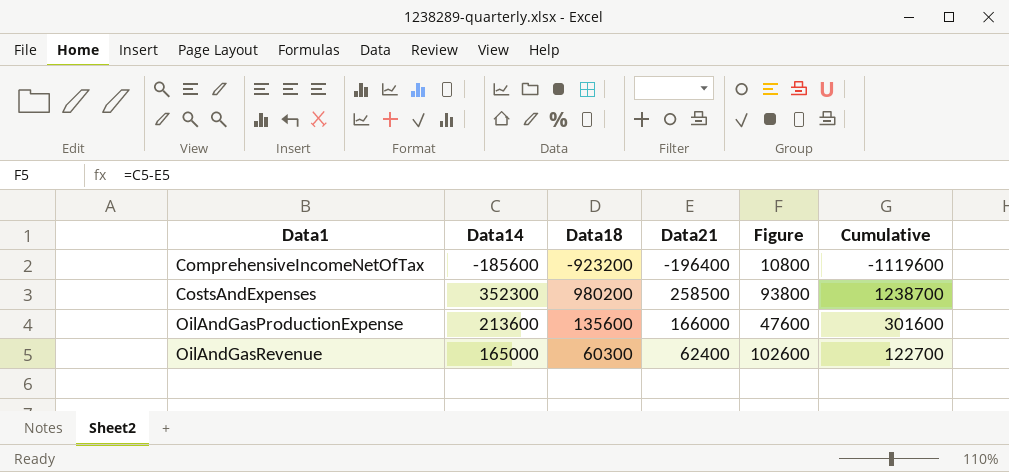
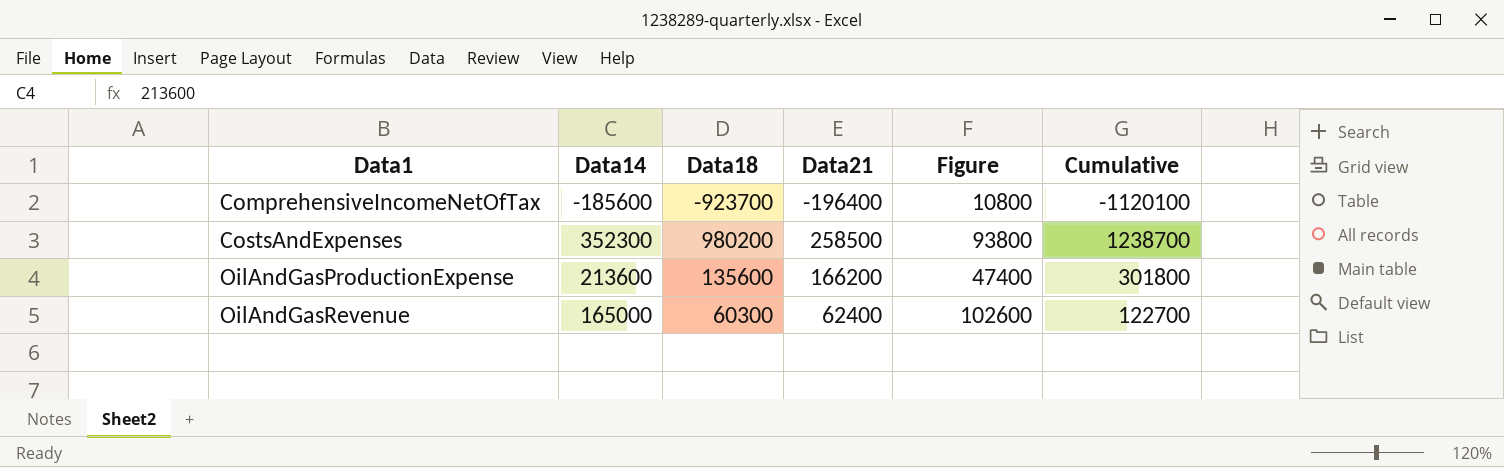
ComprehensiveIncomeNetOfTax | Data18: -923200 -> -923700
ComprehensiveIncomeNetOfTax | Cumulative: -1119600 -> -1120100
OilAndGasProductionExpense | Data21: 166000 -> 166200
OilAndGasProductionExpense | Figure: 47600 -> 47400
OilAndGasProductionExpense | Cumulative: 301600 -> 301800

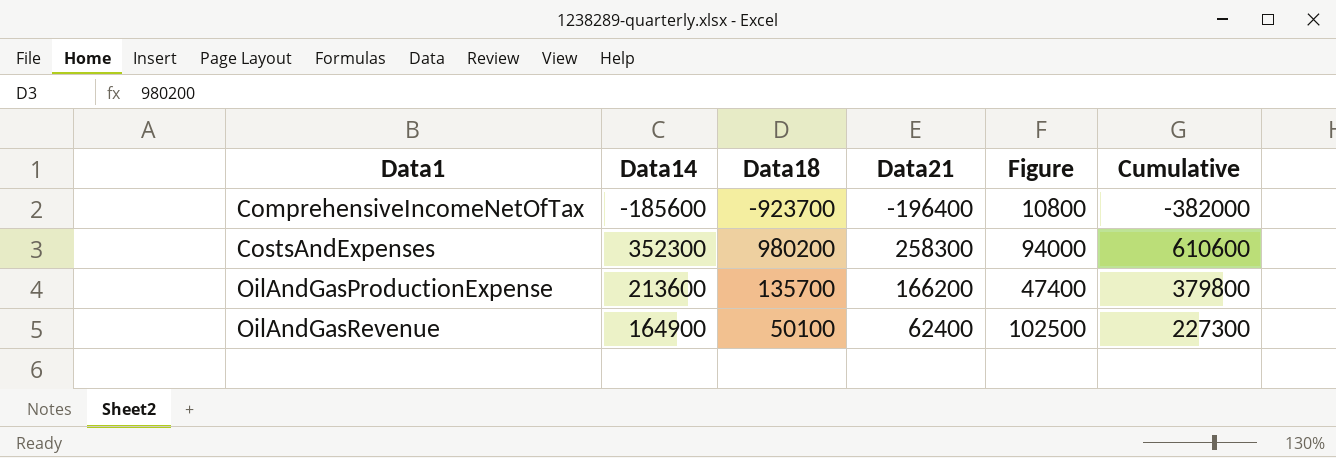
column Cumulative | formula: [Data18] + [Data21] -> [Data14] + [Data21]
CostsAndExpenses | Data21: 258500 -> 258300
CostsAndExpenses | Figure: 93800 -> 94000
OilAndGasProductionExpense | Data18: 135600 -> 135700
OilAndGasRevenue | Data14: 165000 -> 164900
OilAndGasRevenue | Data18: 60300 -> 50100
OilAndGasRevenue | Figure: 102600 -> 102500

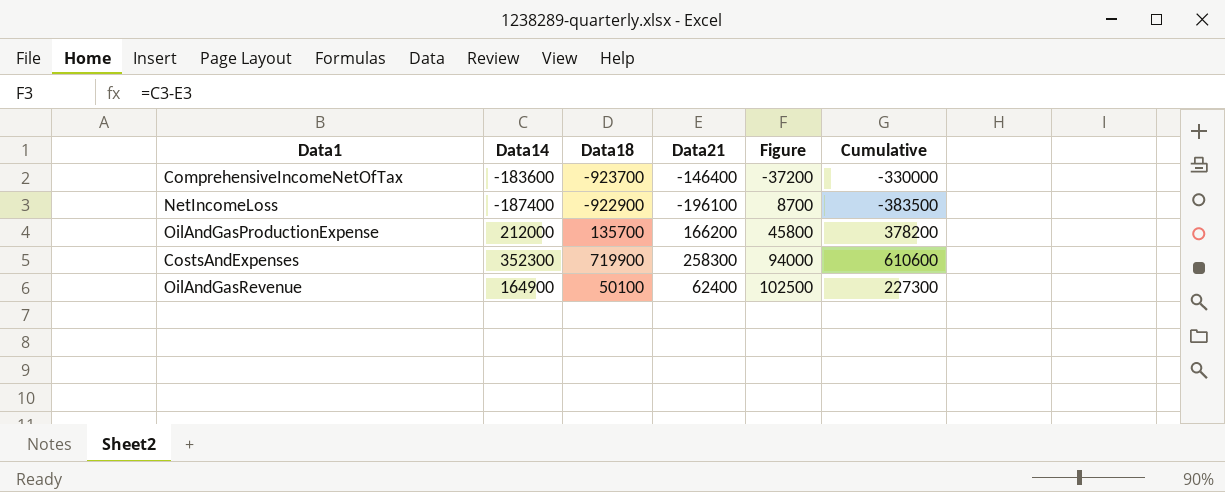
row order: Data1 ascending -> Figure ascending
ComprehensiveIncomeNetOfTax | Data14: -185600 -> -183600
ComprehensiveIncomeNetOfTax | Data21: -196400 -> -146400
ComprehensiveIncomeNetOfTax | Figure: 10800 -> -37200
ComprehensiveIncomeNetOfTax | Cumulative: -382000 -> -330000
row NetIncomeLoss: none -> -187400 | -922900 | -196100 | 8700 | -383500
OilAndGasProductionExpense | Data14: 213600 -> 212000
OilAndGasProductionExpense | Figure: 47400 -> 45800
OilAndGasProductionExpense | Cumulative: 379800 -> 378200
CostsAndExpenses | Data18: 980200 -> 719900

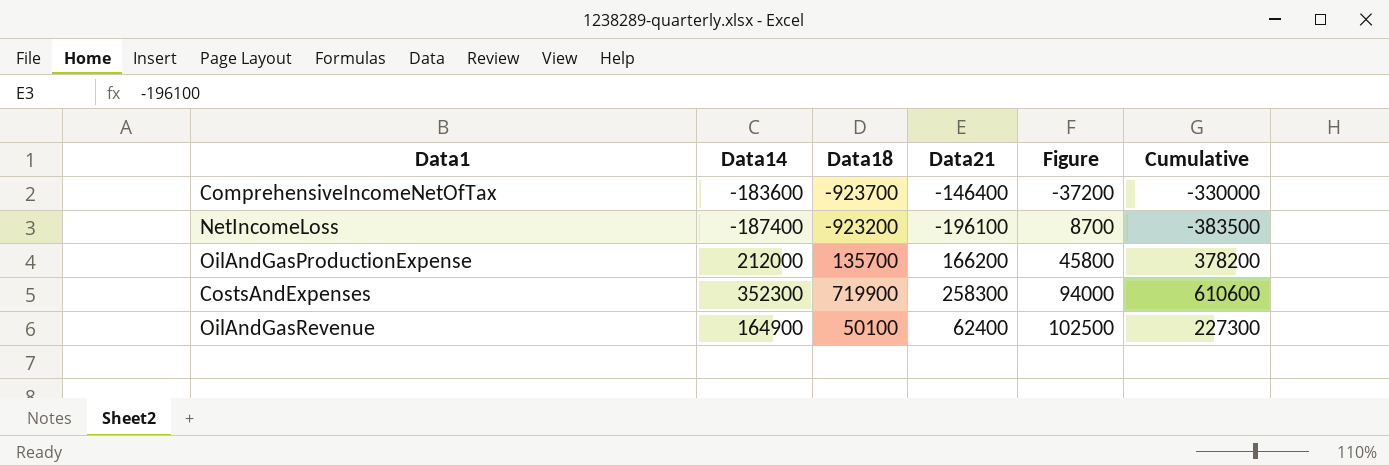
NetIncomeLoss | Data18: -922900 -> -923200

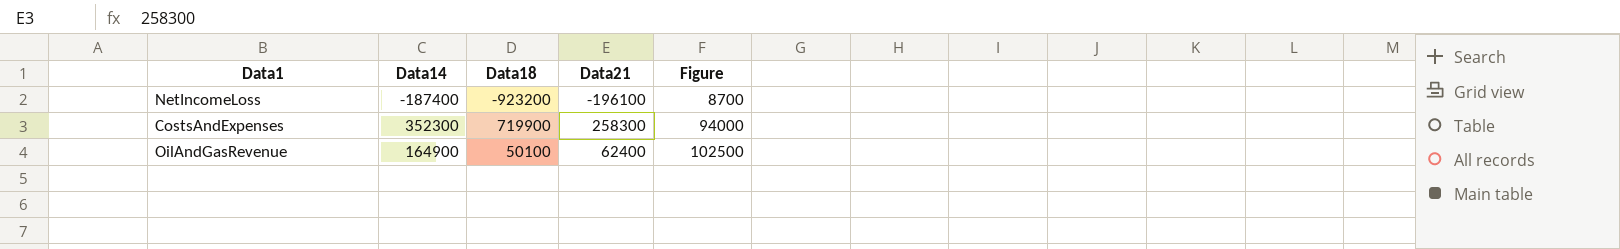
column Cumulative | formula: [Data14] + [Data21] -> none
row ComprehensiveIncomeNetOfTax: -183600 | -923700 | -146400 | -37200 | -330000 -> none
row OilAndGasProductionExpense: 212000 | 135700 | 166200 | 45800 | 378200 -> none

